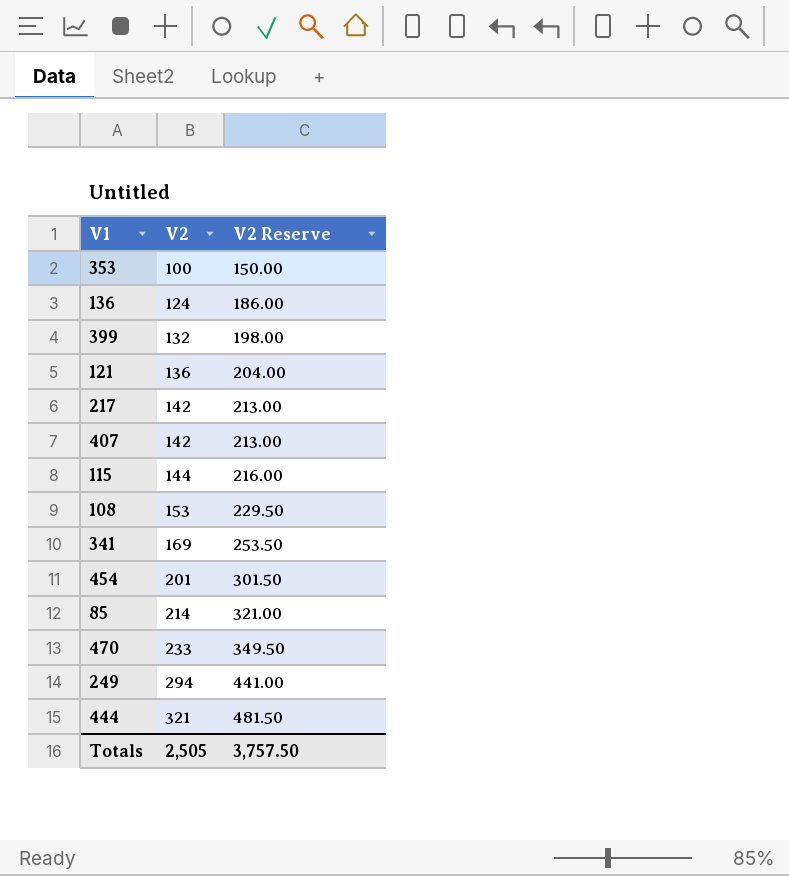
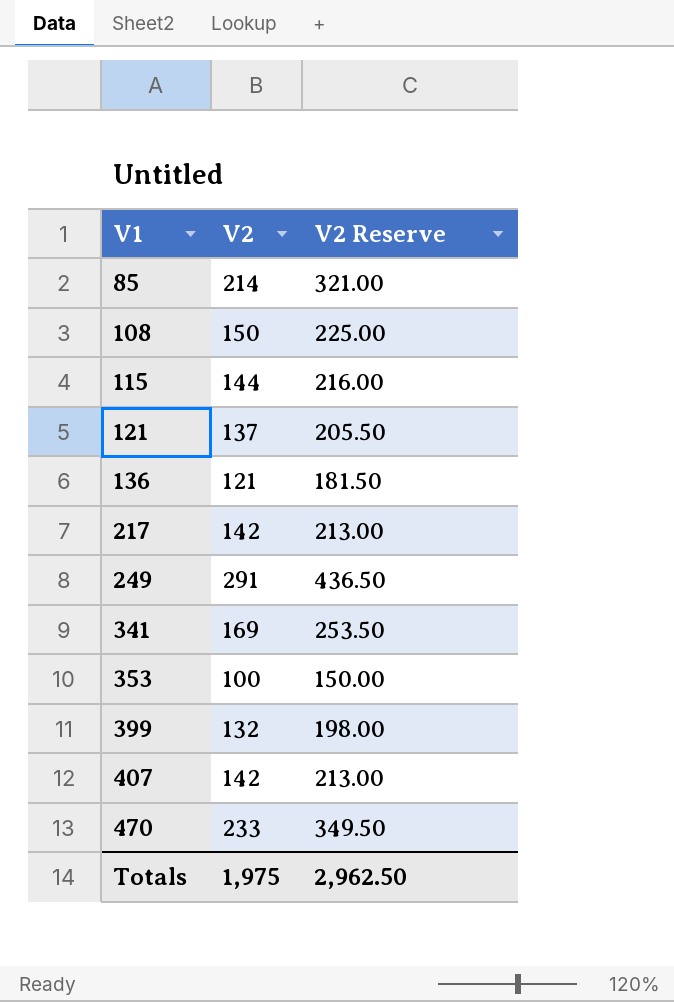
row order: V2 ascending -> V1 ascending
row 454: 201 | 301.50 -> none
row 444: 321 | 481.50 -> none
108 | V2: 153 -> 150
108 | V2 Reserve: 229.50 -> 225.00
121 | V2: 136 -> 137
121 | V2 Reserve: 204.00 -> 205.50
136 | V2: 124 -> 121
136 | V2 Reserve: 186.00 -> 181.50
249 | V2: 294 -> 291
249 | V2 Reserve: 441.00 -> 436.50
Totals | V2: 2,505 -> 1,975
Totals | V2 Reserve: 3,757.50 -> 2,962.50

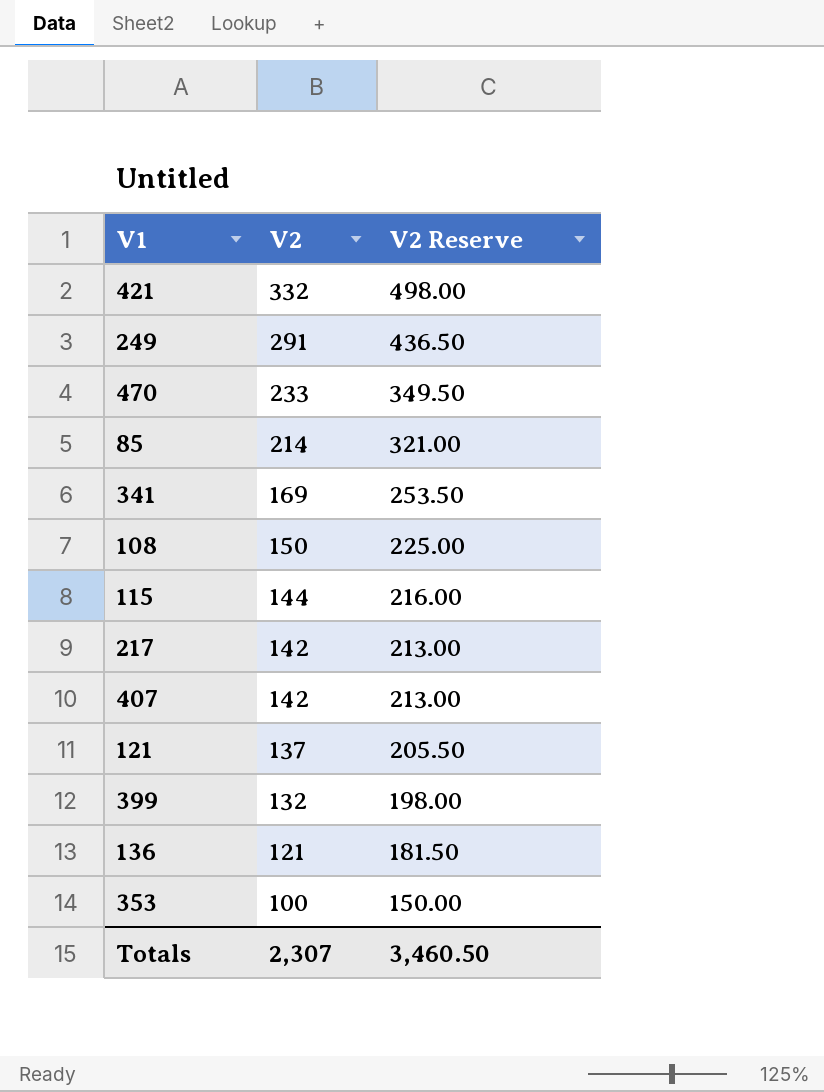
row order: V1 ascending -> V2 descending
row 421: none -> 332 | 498.00
Totals | V2: 1,975 -> 2,307
Totals | V2 Reserve: 2,962.50 -> 3,460.50

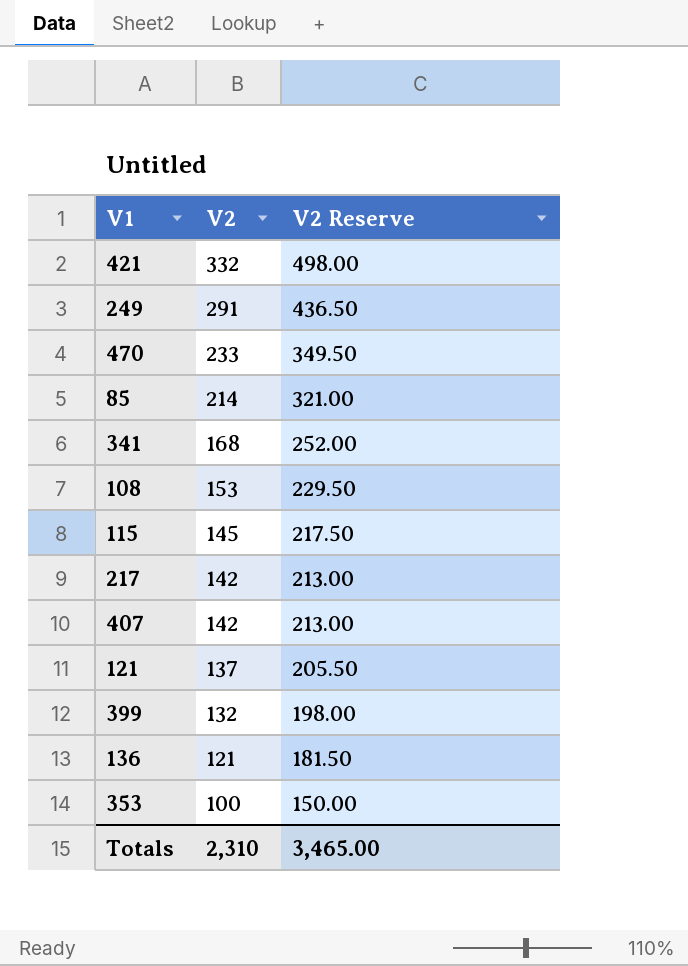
341 | V2: 169 -> 168
341 | V2 Reserve: 253.50 -> 252.00
108 | V2: 150 -> 153
108 | V2 Reserve: 225.00 -> 229.50
115 | V2: 144 -> 145
115 | V2 Reserve: 216.00 -> 217.50
Totals | V2: 2,307 -> 2,310
Totals | V2 Reserve: 3,460.50 -> 3,465.00

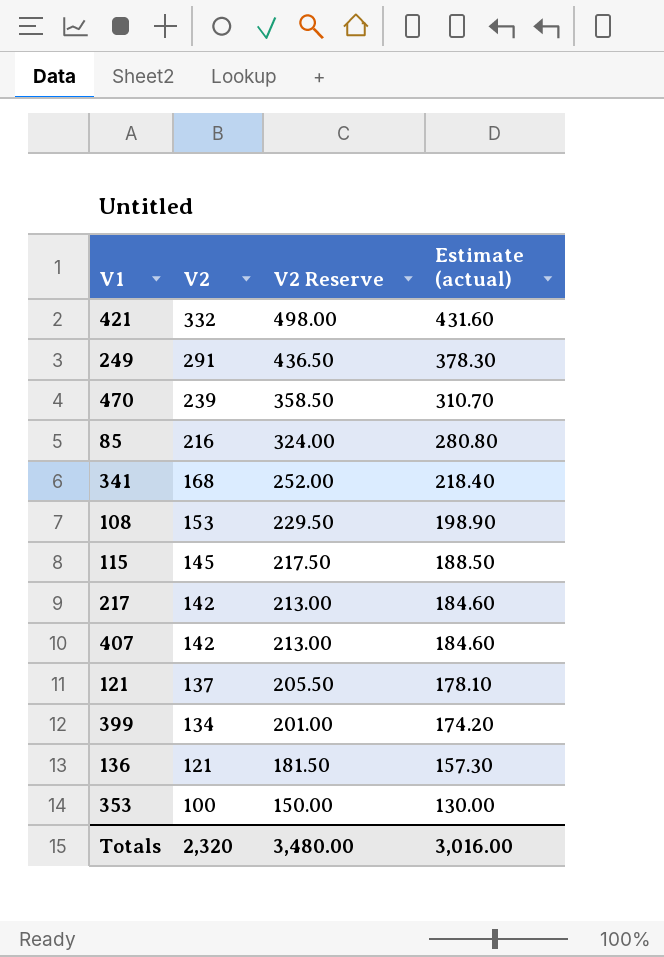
column Estimate (actual) | formula: none -> [V2] * 1.3
470 | V2: 233 -> 239
470 | V2 Reserve: 349.50 -> 358.50
85 | V2: 214 -> 216
85 | V2 Reserve: 321.00 -> 324.00
399 | V2: 132 -> 134
399 | V2 Reserve: 198.00 -> 201.00
Totals | V2: 2,310 -> 2,320
Totals | V2 Reserve: 3,465.00 -> 3,480.00

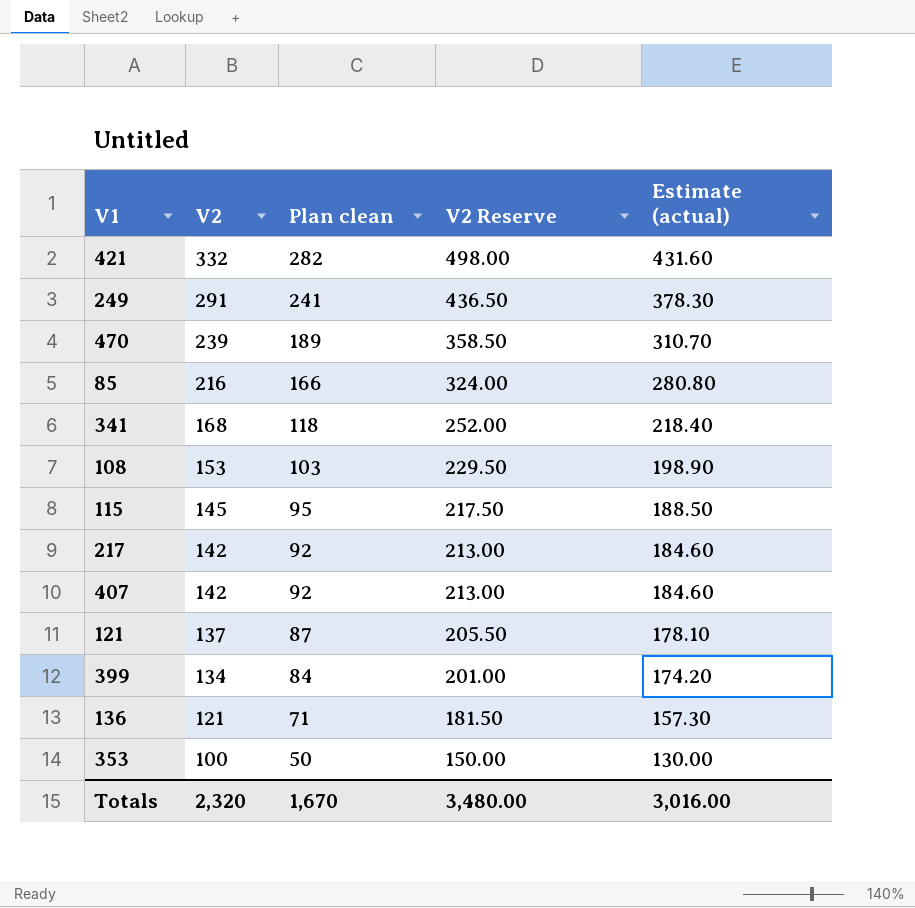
column Plan clean | formula: none -> [V2] - 50

